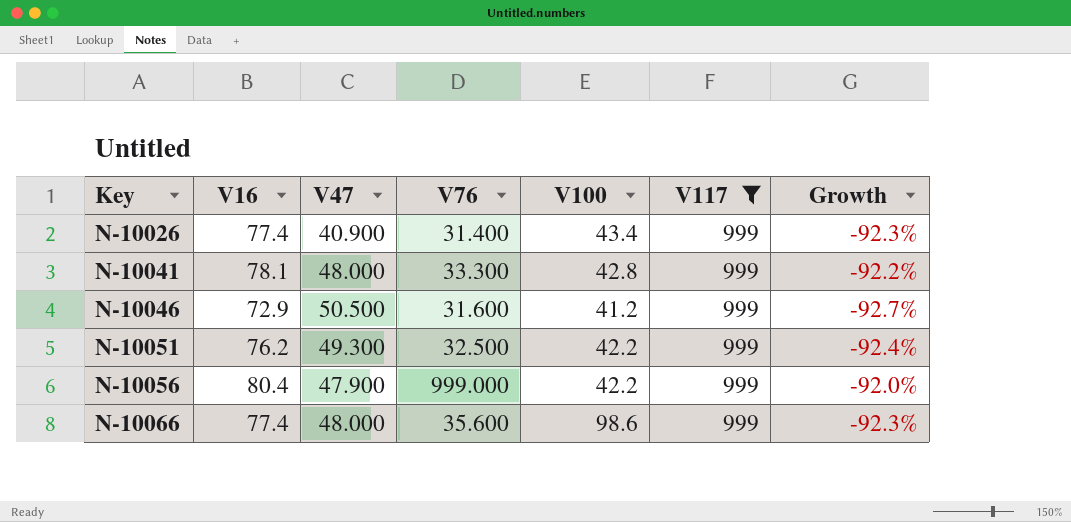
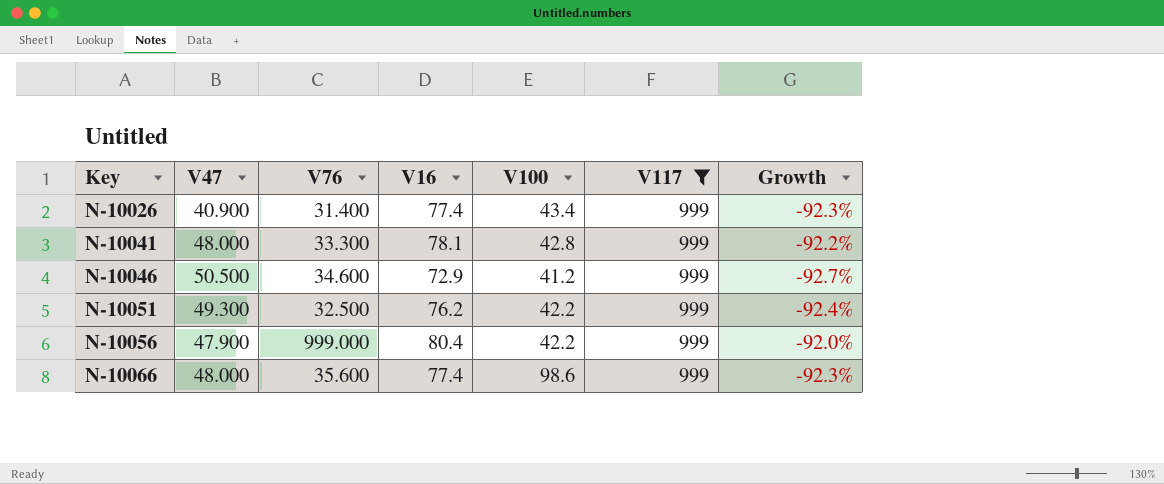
column V16 | position: 2 -> 4
N-10046 | V76: 31.600 -> 34.600

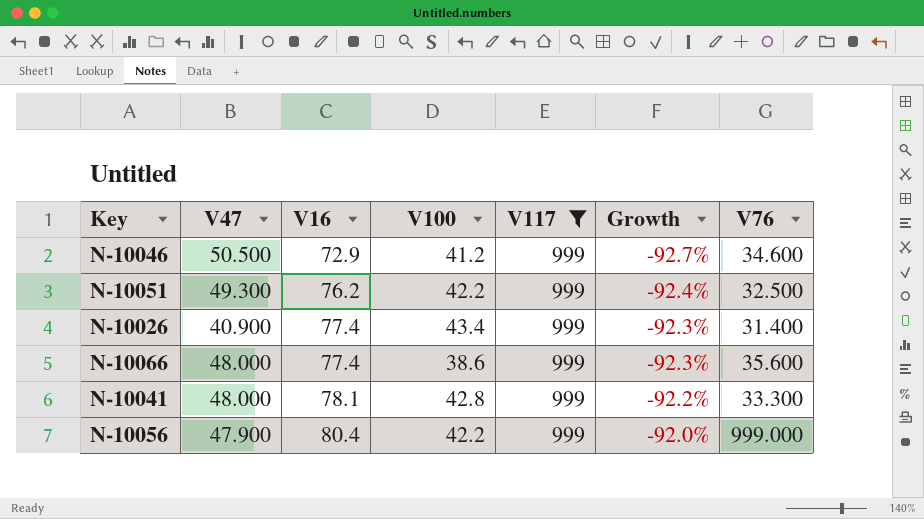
row order: Key ascending -> V16 ascending
column V76 | position: 3 -> 7
N-10066 | V100: 98.6 -> 38.6

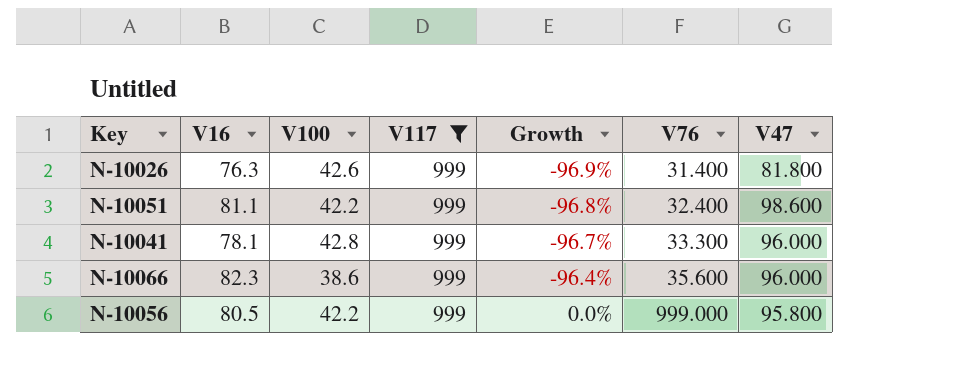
row order: V16 ascending -> Growth ascending
column Growth | formula: ([V16] - [V117]) / [V117] -> ([V76] - [V117]) / [V117]
column V47 | position: 2 -> 7
row N-10046: 50.500 | 72.9 | 41.2 | 999 | -92.7% | 34.600 -> none
N-10026 | V16: 77.4 -> 76.3
N-10026 | V100: 43.4 -> 42.6
N-10026 | V47: 40.900 -> 81.800
N-10051 | V16: 76.2 -> 81.1
N-10051 | V76: 32.500 -> 32.400
N-10051 | V47: 49.300 -> 98.600
N-10041 | V47: 48.000 -> 96.000
N-10066 | V16: 77.4 -> 82.3
N-10066 | V47: 48.000 -> 96.000
N-10056 | V16: 80.4 -> 80.5
N-10056 | V47: 47.900 -> 95.800

